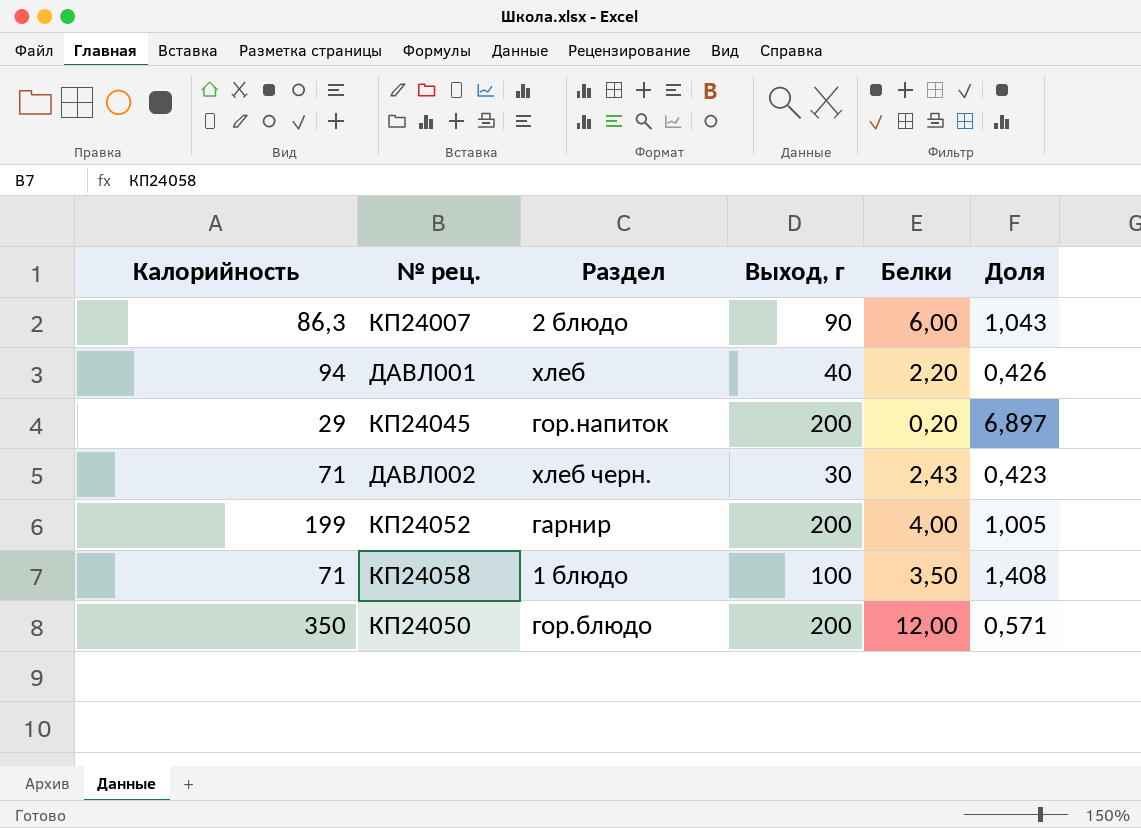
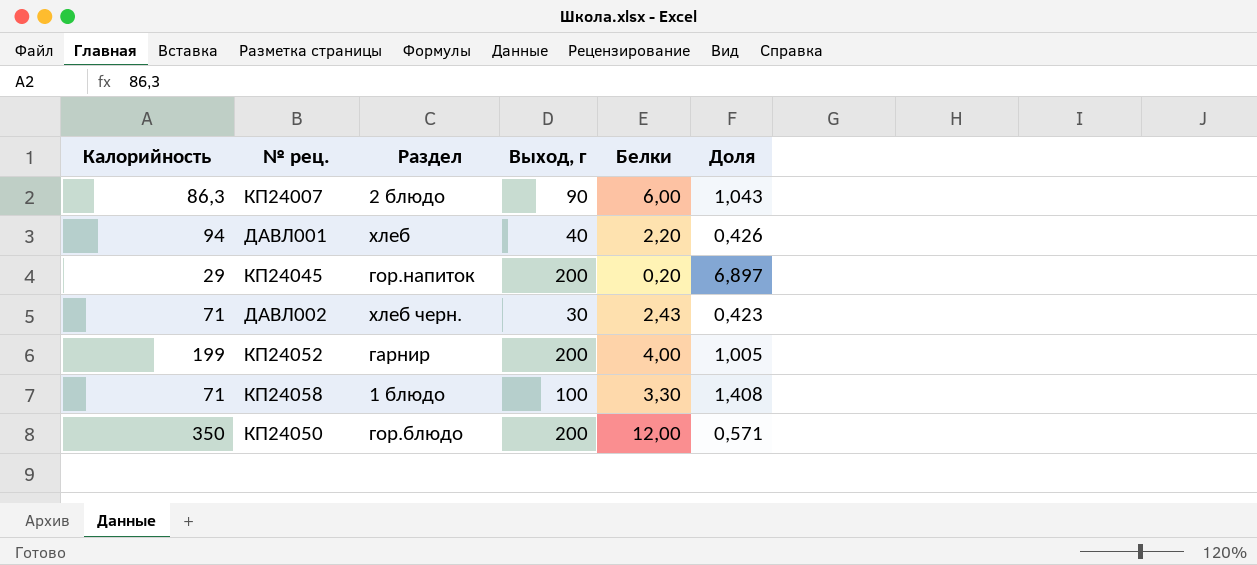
КП24058 | Белки: 3,50 -> 3,30

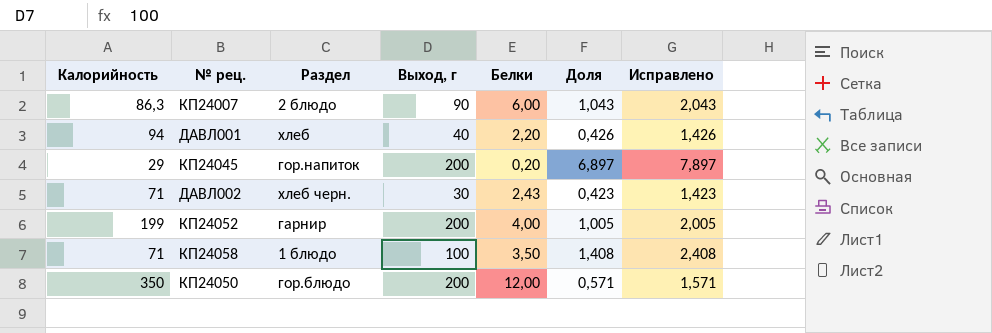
column Исправлено | formula: none -> [Доля] + 1
КП24058 | Белки: 3,30 -> 3,50

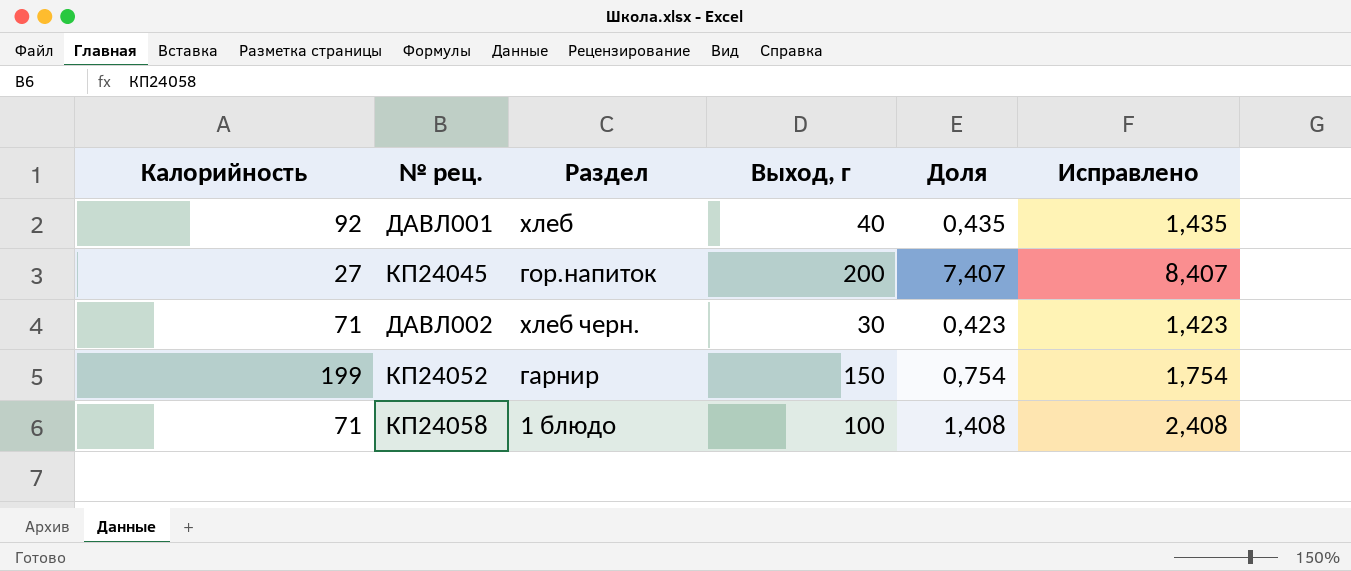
column Белки | position: 5 -> none
row КП24007: 86,3 | 2 блюдо | 90 | 6,00 | 1,043 | 2,043 -> none
row КП24050: 350 | гор.блюдо | 200 | 12,00 | 0,571 | 1,571 -> none
ДАВЛ001 | Калорийность: 94 -> 92
ДАВЛ001 | Доля: 0,426 -> 0,435
ДАВЛ001 | Исправлено: 1,426 -> 1,435
КП24045 | Калорийность: 29 -> 27
КП24045 | Доля: 6,897 -> 7,407
КП24045 | Исправлено: 7,897 -> 8,407
КП24052 | Выход, г: 200 -> 150
КП24052 | Доля: 1,005 -> 0,754
КП24052 | Исправлено: 2,005 -> 1,754

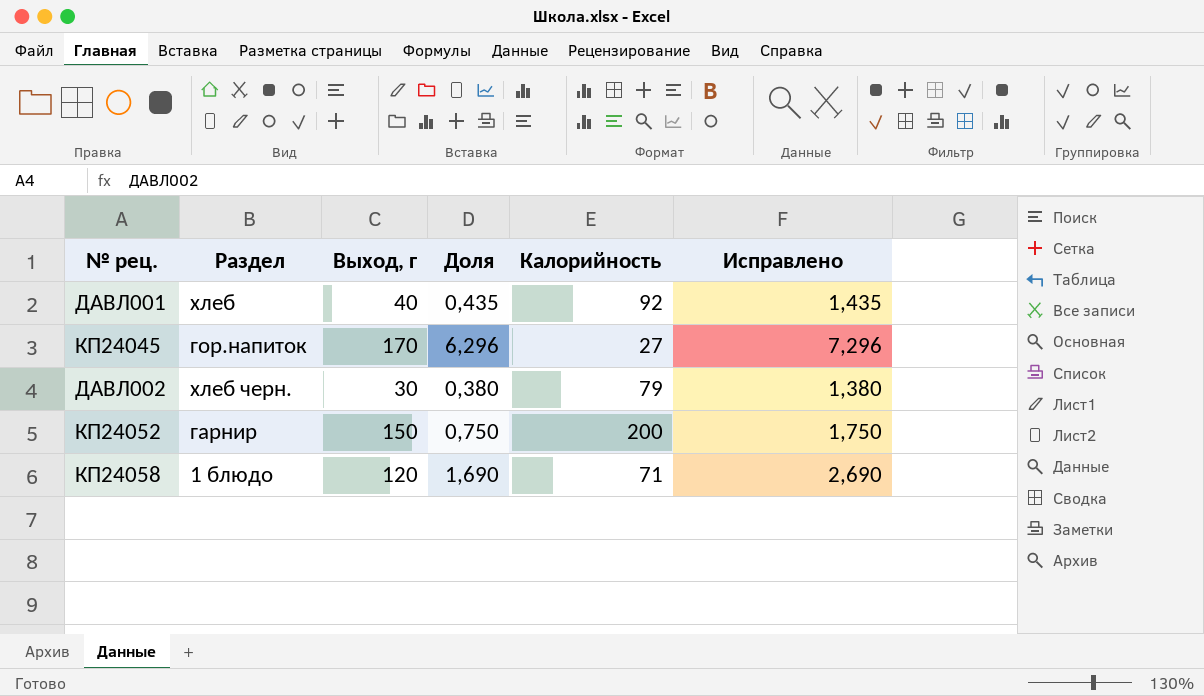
column Калорийность | position: 1 -> 5
КП24045 | Выход, г: 200 -> 170
КП24045 | Доля: 7,407 -> 6,296
КП24045 | Исправлено: 8,407 -> 7,296
ДАВЛ002 | Доля: 0,423 -> 0,380
ДАВЛ002 | Калорийность: 71 -> 79
ДАВЛ002 | Исправлено: 1,423 -> 1,380
КП24052 | Доля: 0,754 -> 0,750
КП24052 | Калорийность: 199 -> 200
КП24052 | Исправлено: 1,754 -> 1,750
КП24058 | Выход, г: 100 -> 120
КП24058 | Доля: 1,408 -> 1,690
КП24058 | Исправлено: 2,408 -> 2,690

